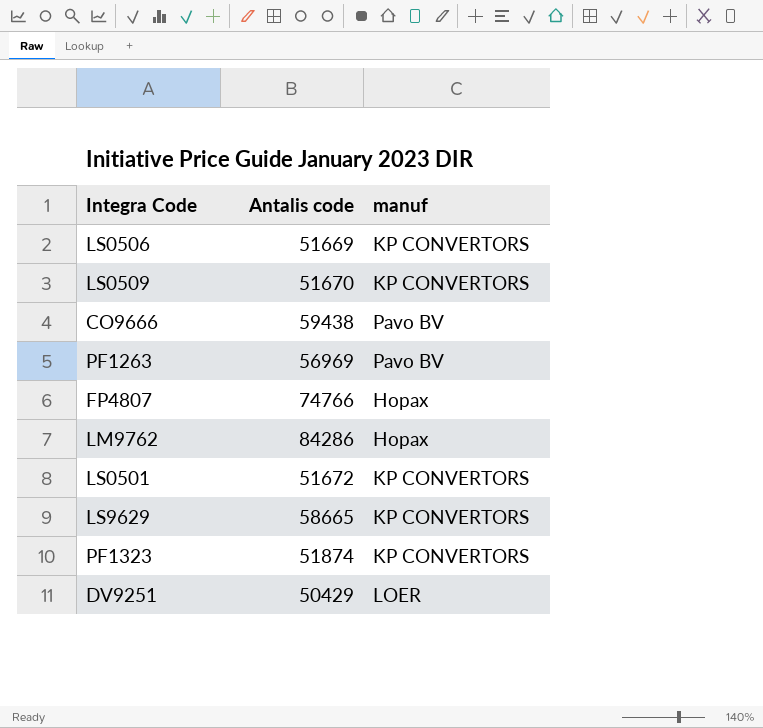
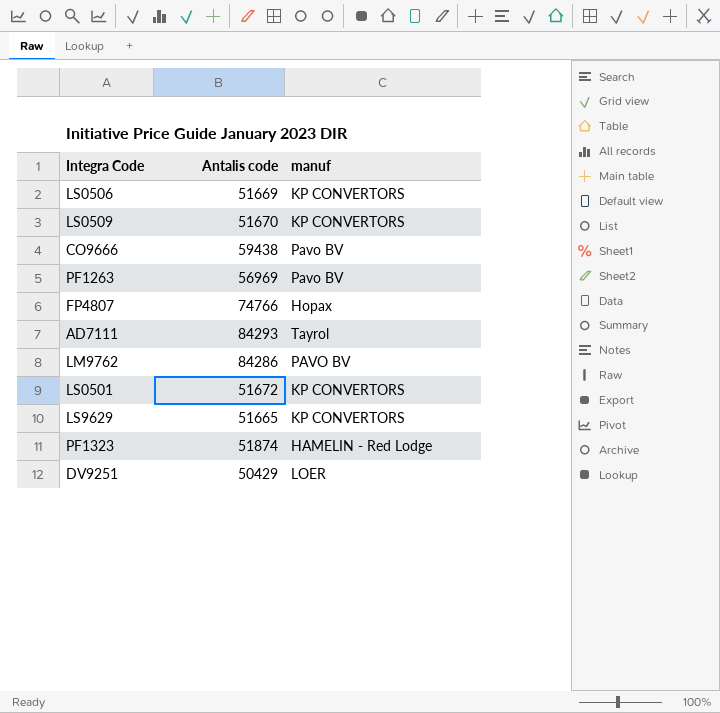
row AD7111: none -> 84293 | Tayrol
LM9762 | manuf: Hopax -> PAVO BV
LS9629 | Antalis code: 58665 -> 51665
PF1323 | manuf: KP CONVERTORS -> HAMELIN - Red Lodge

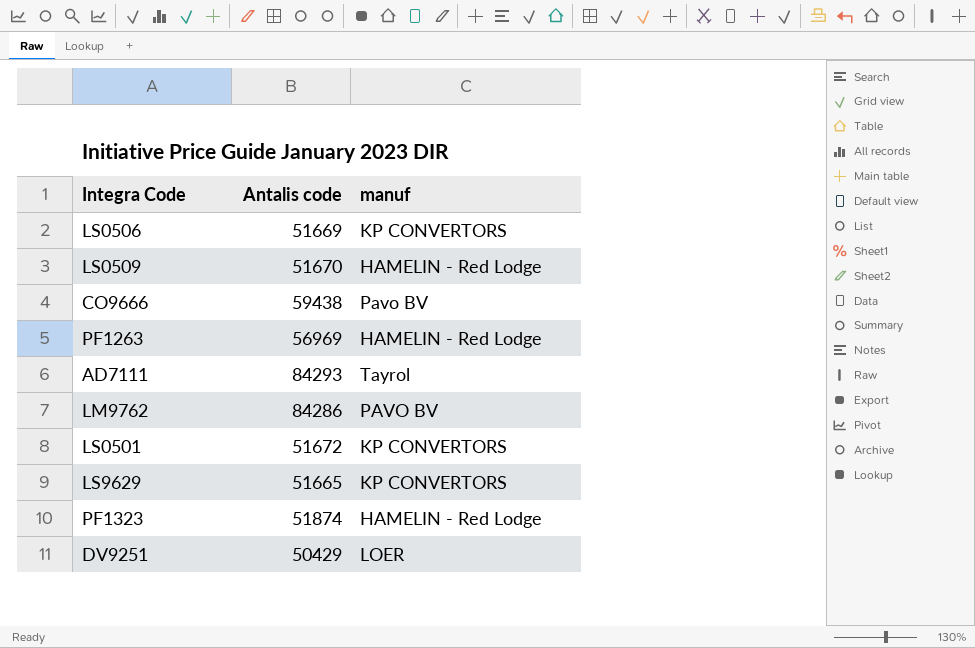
row FP4807: 74766 | Hopax -> none
LS0509 | manuf: KP CONVERTORS -> HAMELIN - Red Lodge
PF1263 | manuf: Pavo BV -> HAMELIN - Red Lodge

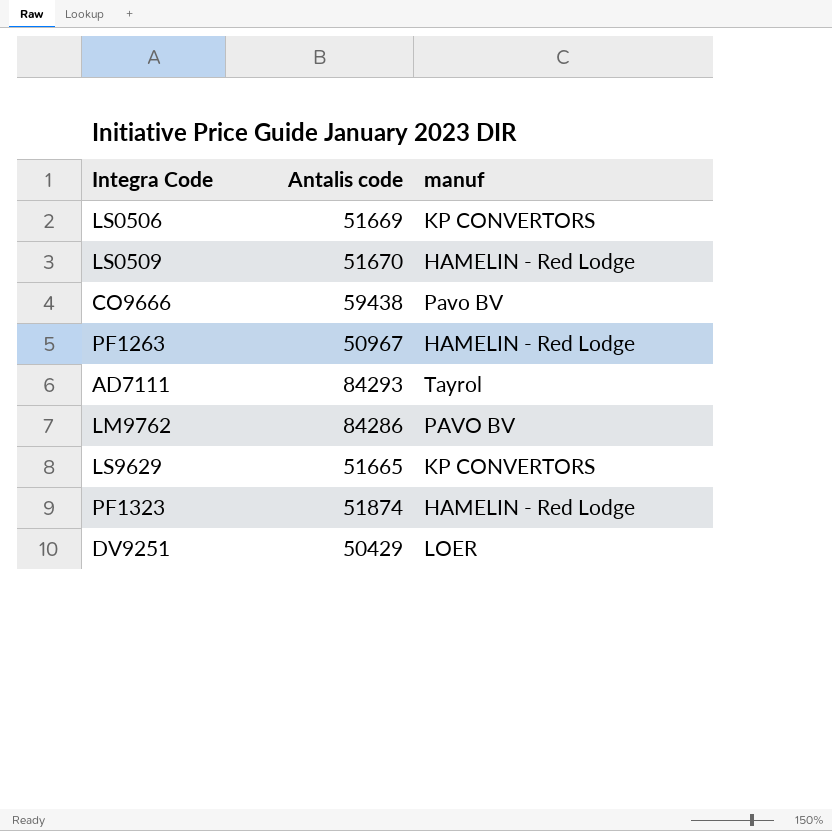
row LS0501: 51672 | KP CONVERTORS -> none
PF1263 | Antalis code: 56969 -> 50967

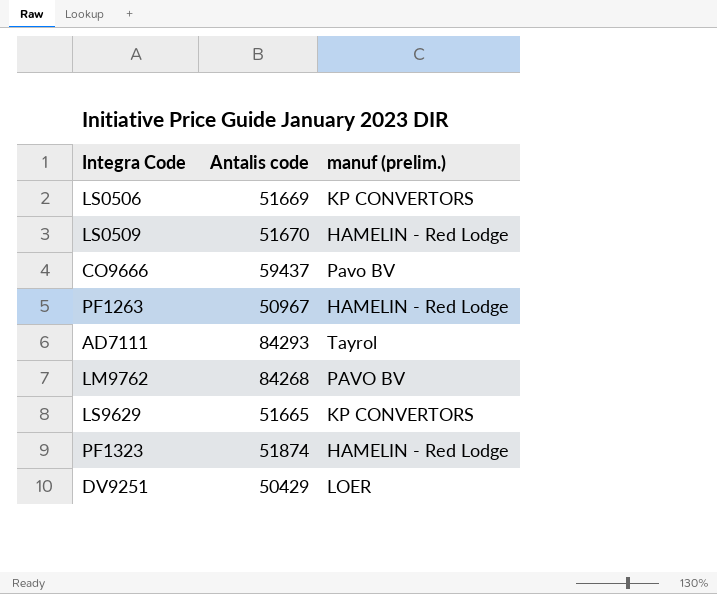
column name: manuf -> manuf (prelim.)
CO9666 | Antalis code: 59438 -> 59437
LM9762 | Antalis code: 84286 -> 84268

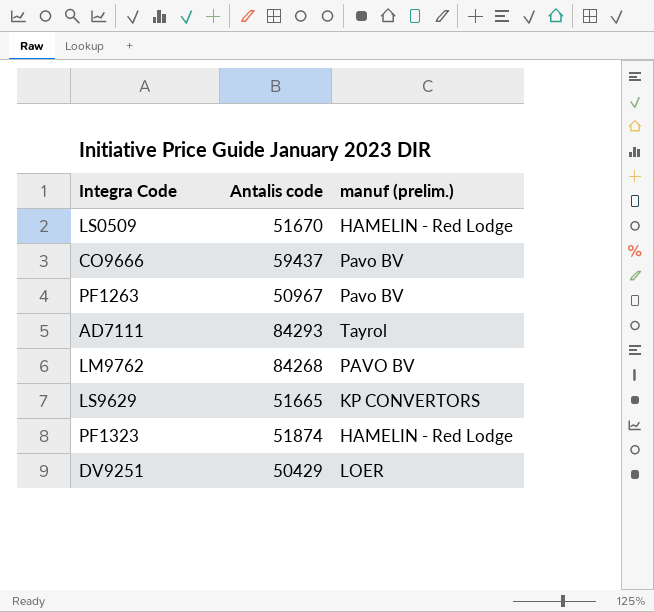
row LS0506: 51669 | KP CONVERTORS -> none
PF1263 | manuf (prelim.): HAMELIN - Red Lodge -> Pavo BV

